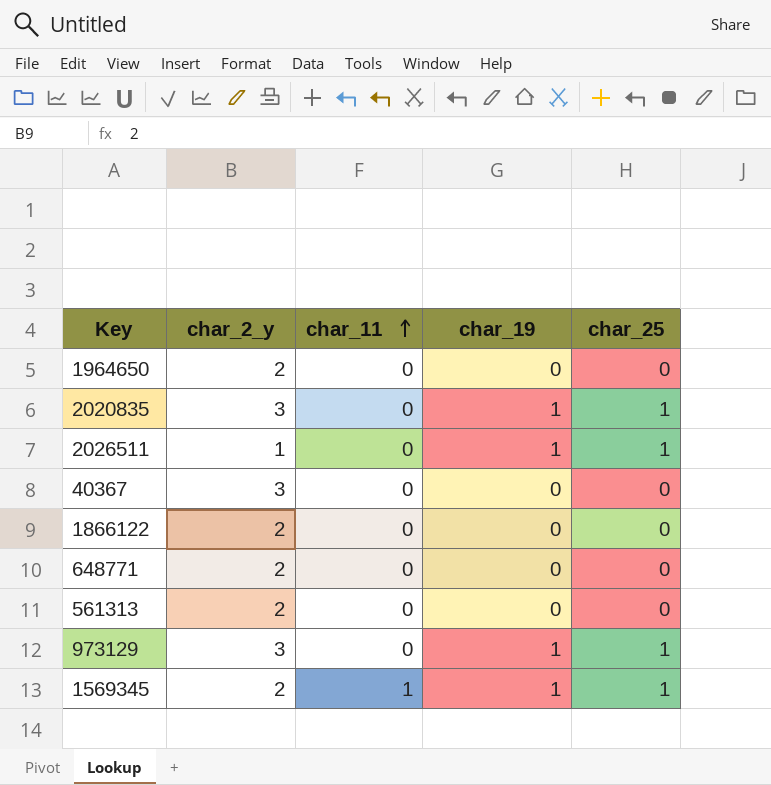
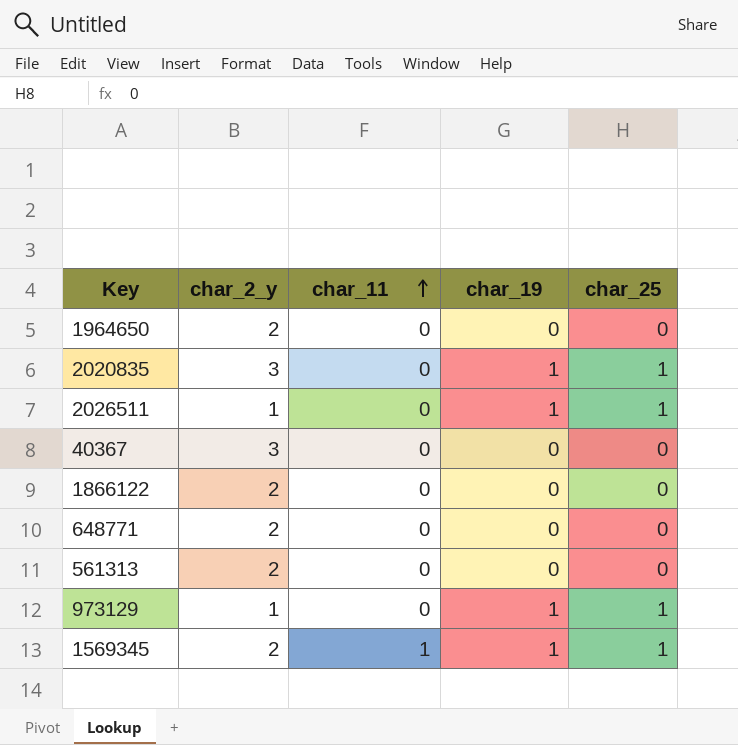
973129 | char_2_y: 3 -> 1

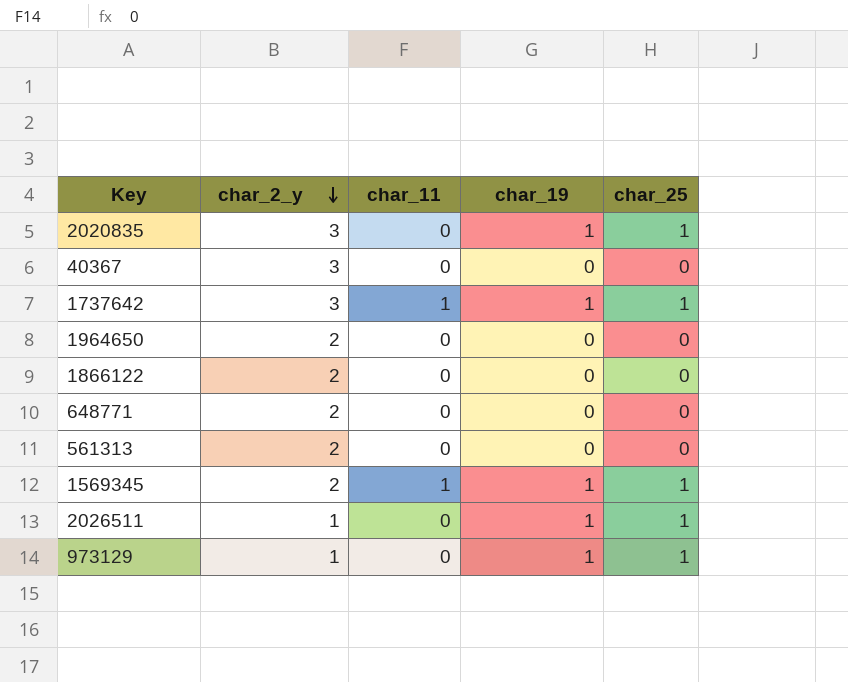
row order: char_11 ascending -> char_2_y descending
row 1737642: none -> 3 | 1 | 1 | 1

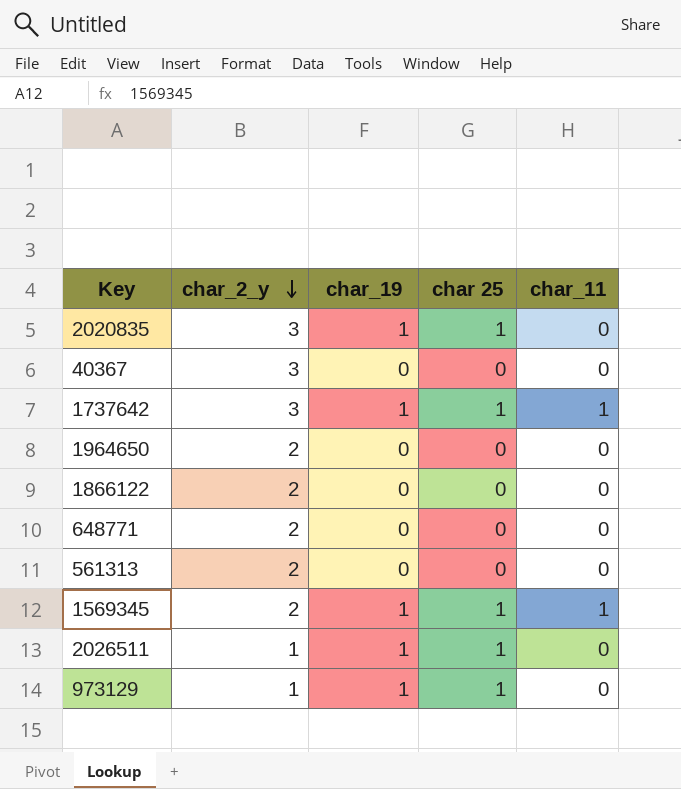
column name: char_25 -> char 25
column char_11 | position: 3 -> 5

